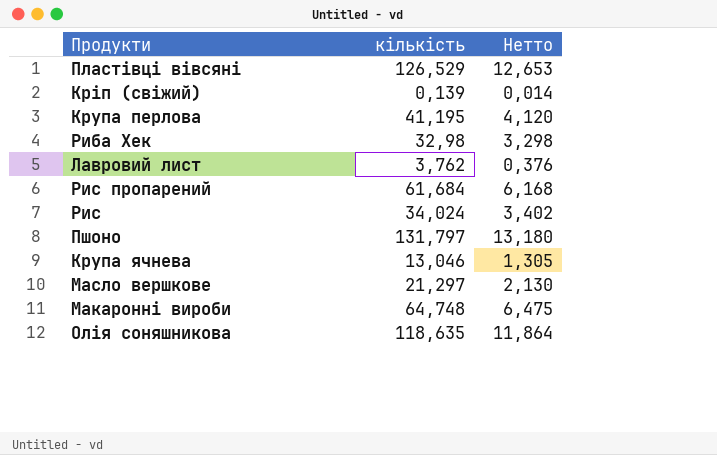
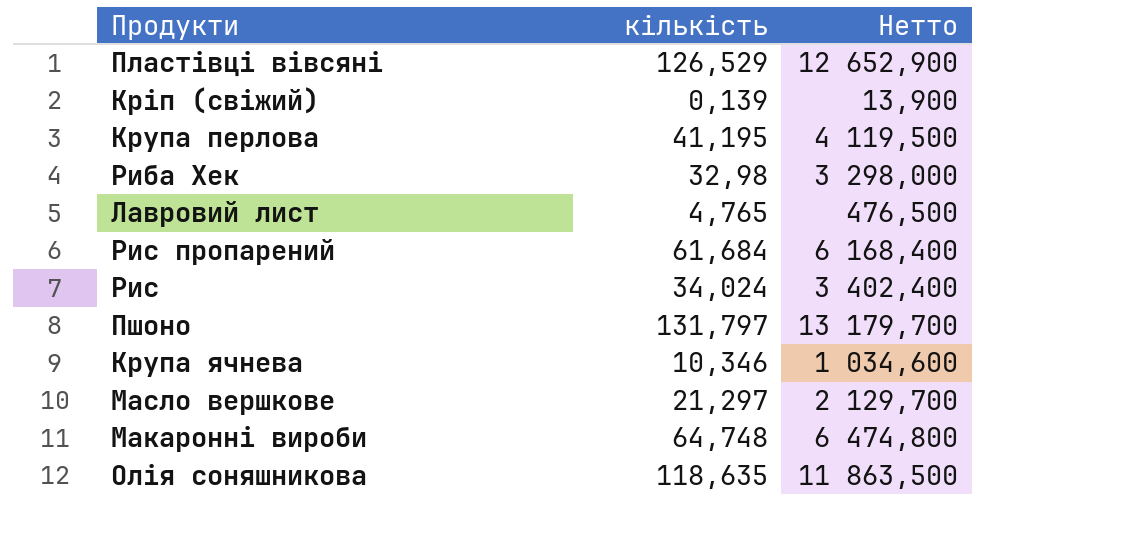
column Нетто | formula: [кількість] * 0,1 -> [кількість] * 100
Лавровий лист | кількість: 3,762 -> 4,765
Крупа ячнева | кількість: 13,046 -> 10,346

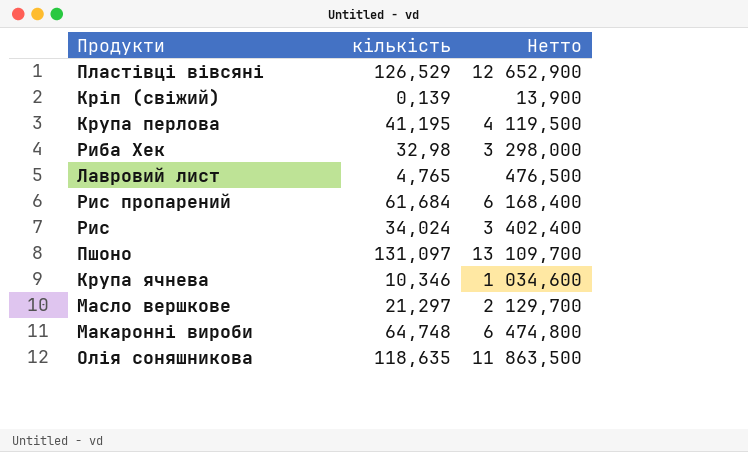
Пшоно | кількість: 131,797 -> 131,097
Пшоно | Нетто: 13 179,700 -> 13 109,700

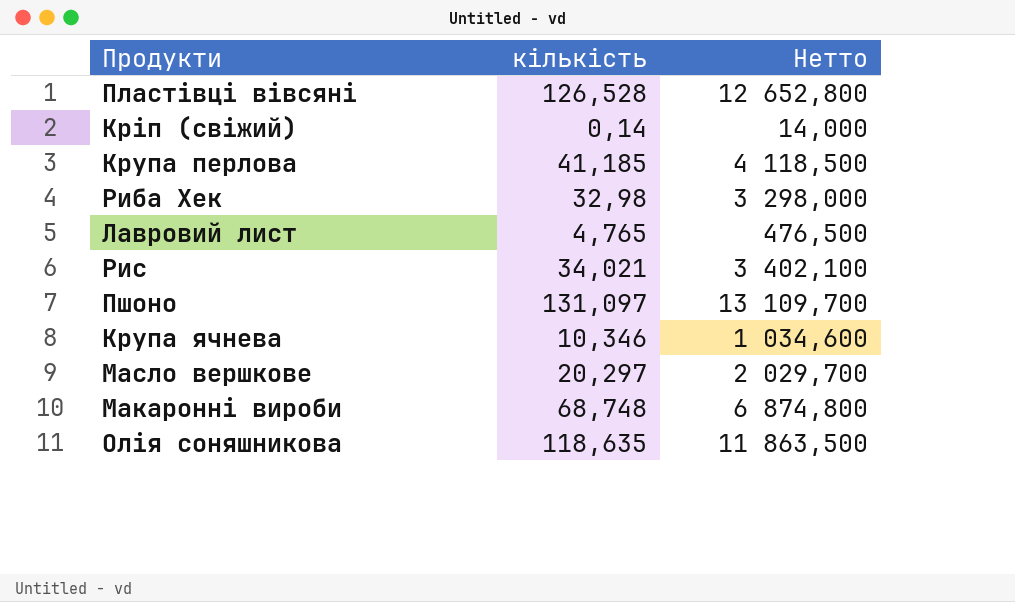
row Рис пропарений: 61,684 | 6 168,400 -> none
Пластівці вівсяні | кількість: 126,529 -> 126,528
Пластівці вівсяні | Нетто: 12 652,900 -> 12 652,800
Кріп (свіжий) | кількість: 0,139 -> 0,14
Кріп (свіжий) | Нетто: 13,900 -> 14,000
Крупа перлова | кількість: 41,195 -> 41,185
Крупа перлова | Нетто: 4 119,500 -> 4 118,500
Рис | кількість: 34,024 -> 34,021
Рис | Нетто: 3 402,400 -> 3 402,100
Масло вершкове | кількість: 21,297 -> 20,297
Масло вершкове | Нетто: 2 129,700 -> 2 029,700
Макаронні вироби | кількість: 64,748 -> 68,748
Макаронні вироби | Нетто: 6 474,800 -> 6 874,800

